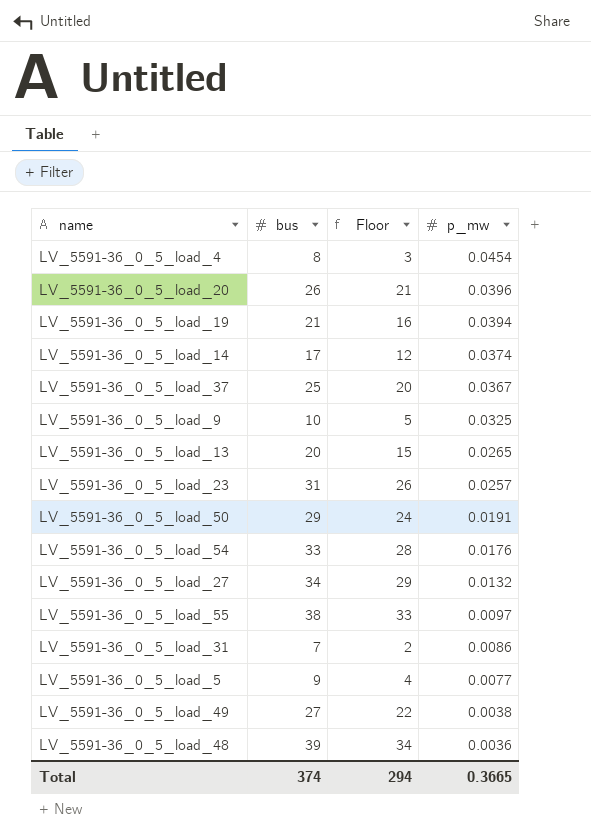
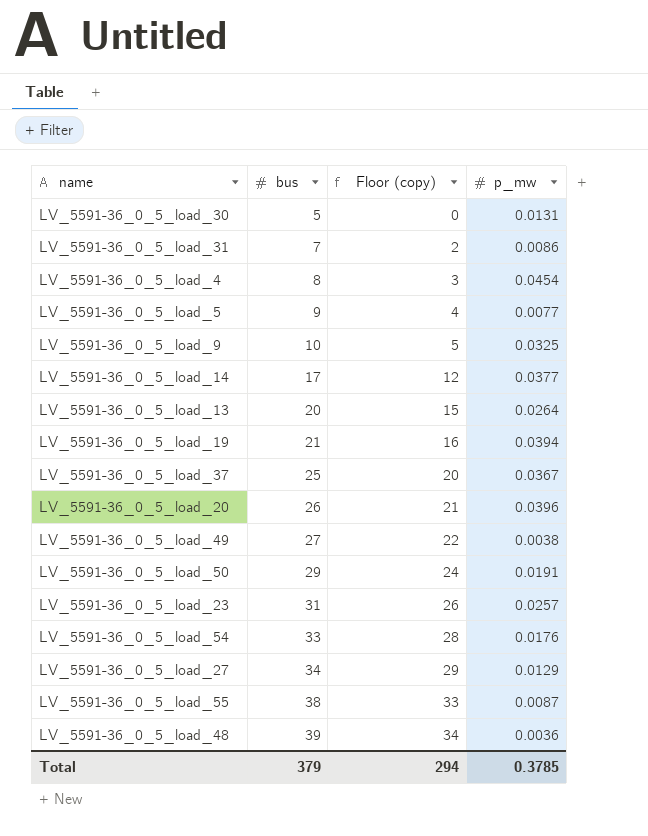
row order: p_mw descending -> bus ascending
column name: Floor -> Floor (copy)
row LV_5591-36_0_5_load_30: none -> 5 | 0 | 0.0131
LV_5591-36_0_5_load_14 | p_mw: 0.0374 -> 0.0377
LV_5591-36_0_5_load_13 | p_mw: 0.0265 -> 0.0264
LV_5591-36_0_5_load_27 | p_mw: 0.0132 -> 0.0129
LV_5591-36_0_5_load_55 | p_mw: 0.0097 -> 0.0087
Total | bus: 374 -> 379
Total | p_mw: 0.3665 -> 0.3785

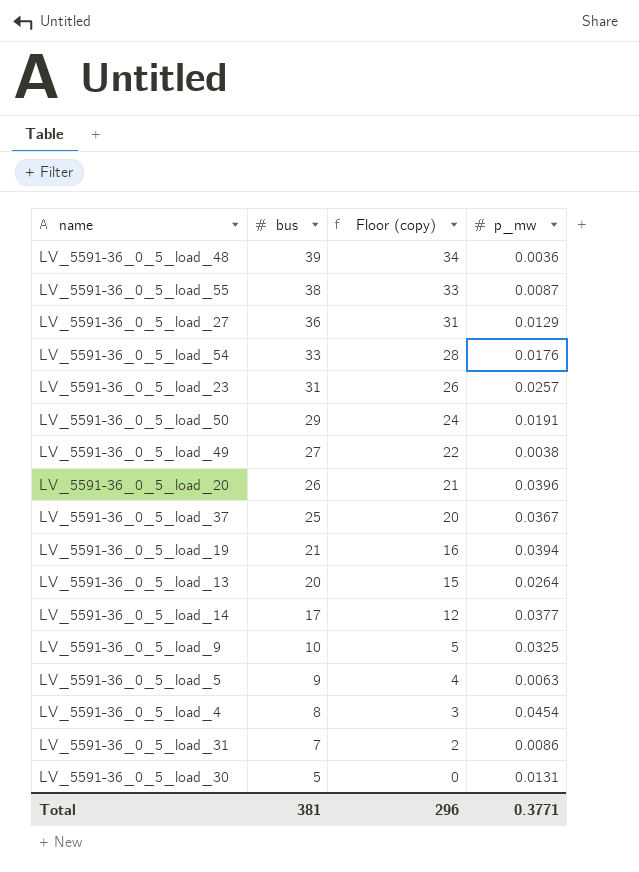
row order: bus ascending -> bus descending
LV_5591-36_0_5_load_27 | bus: 34 -> 36
LV_5591-36_0_5_load_27 | Floor (copy): 29 -> 31
LV_5591-36_0_5_load_5 | p_mw: 0.0077 -> 0.0063
Total | bus: 379 -> 381
Total | Floor (copy): 294 -> 296
Total | p_mw: 0.3785 -> 0.3771

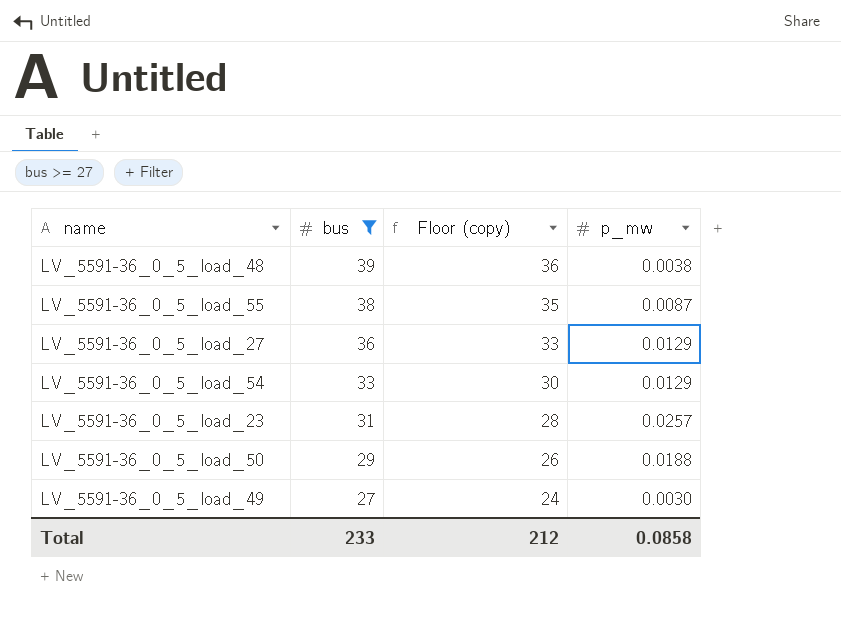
filter: none -> bus >= 27
column Floor (copy) | formula: [bus] - 5 -> [bus] - 3
LV_5591-36_0_5_load_48 | p_mw: 0.0036 -> 0.0038
LV_5591-36_0_5_load_54 | p_mw: 0.0176 -> 0.0129
LV_5591-36_0_5_load_50 | p_mw: 0.0191 -> 0.0188
LV_5591-36_0_5_load_49 | p_mw: 0.0038 -> 0.0030
Total | bus: 381 -> 233
Total | Floor (copy): 296 -> 212
Total | p_mw: 0.3771 -> 0.0858

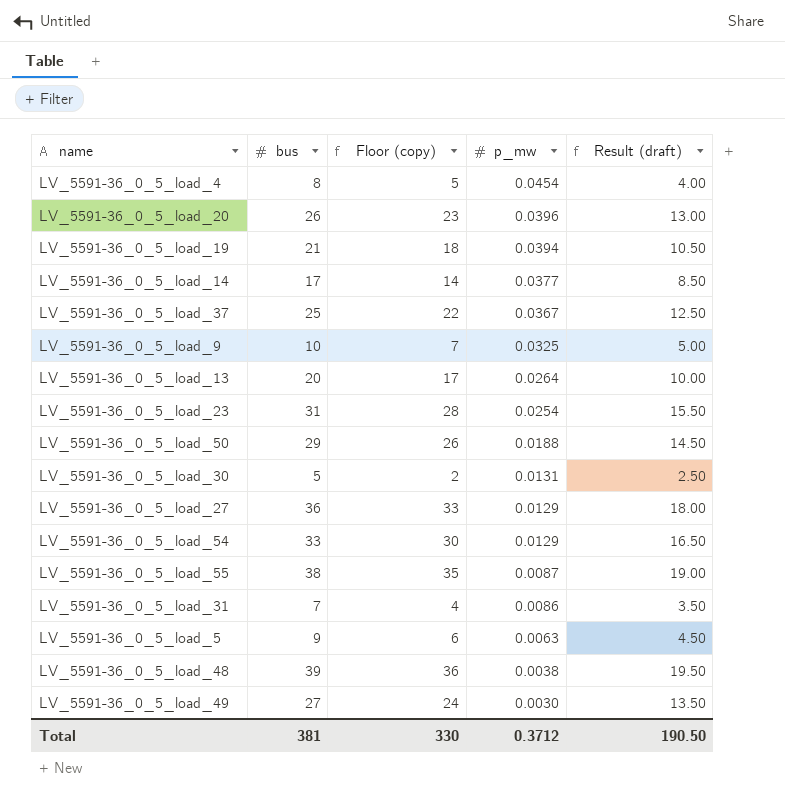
filter: bus >= 27 -> none
row order: bus descending -> p_mw descending
column Result (draft) | formula: none -> [bus] * 0.5
LV_5591-36_0_5_load_23 | p_mw: 0.0257 -> 0.0254
Total | bus: 233 -> 381
Total | Floor (copy): 212 -> 330
Total | p_mw: 0.0858 -> 0.3712

